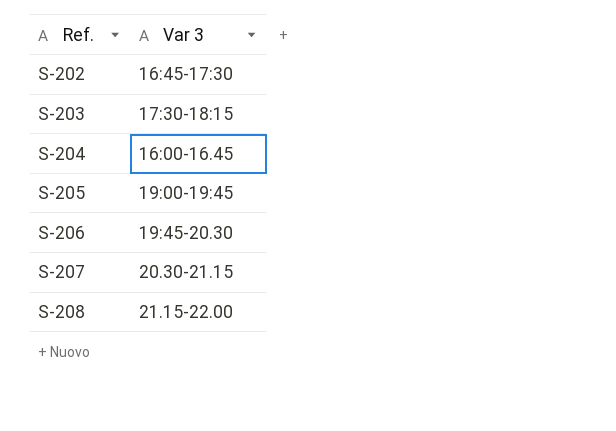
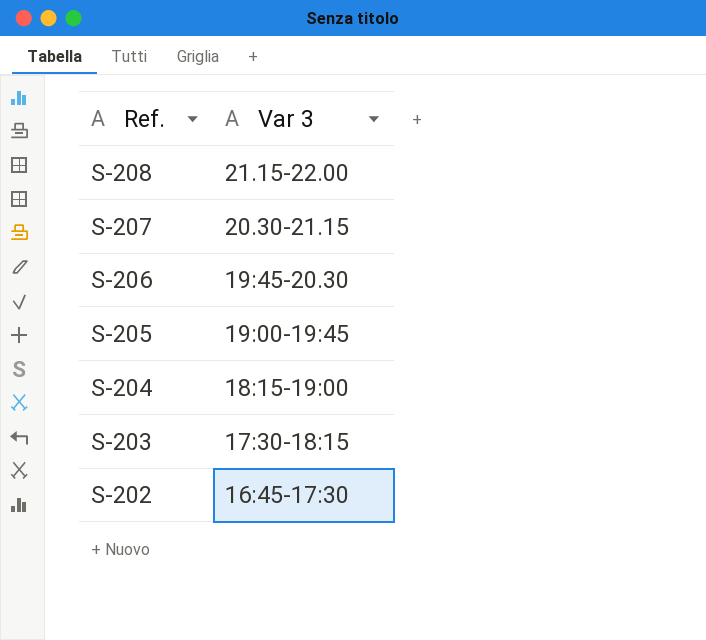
row order: Ref. ascending -> Ref. descending
S-204 | Var 3: 16:00-16.45 -> 18:15-19:00

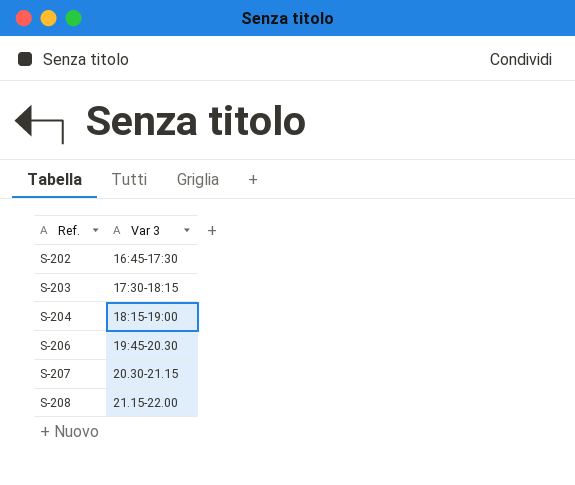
row order: Ref. descending -> Ref. ascending
row S-205: 19:00-19:45 -> none

